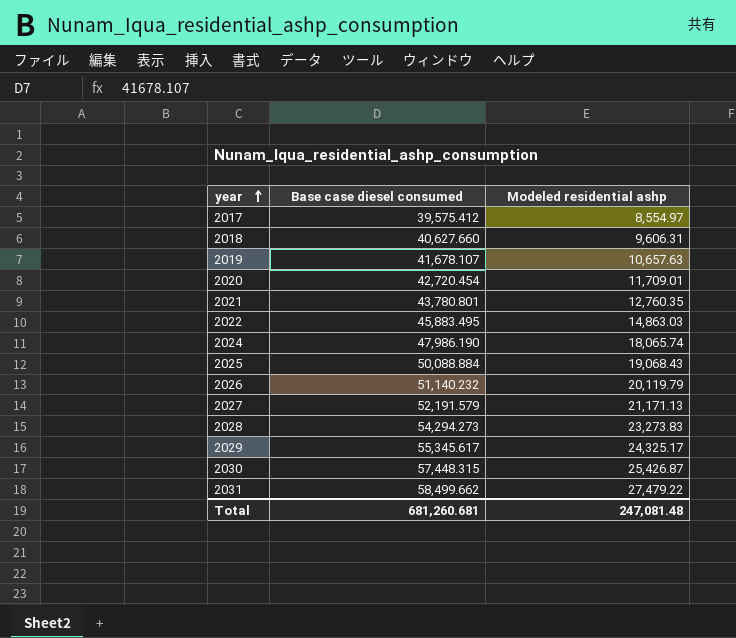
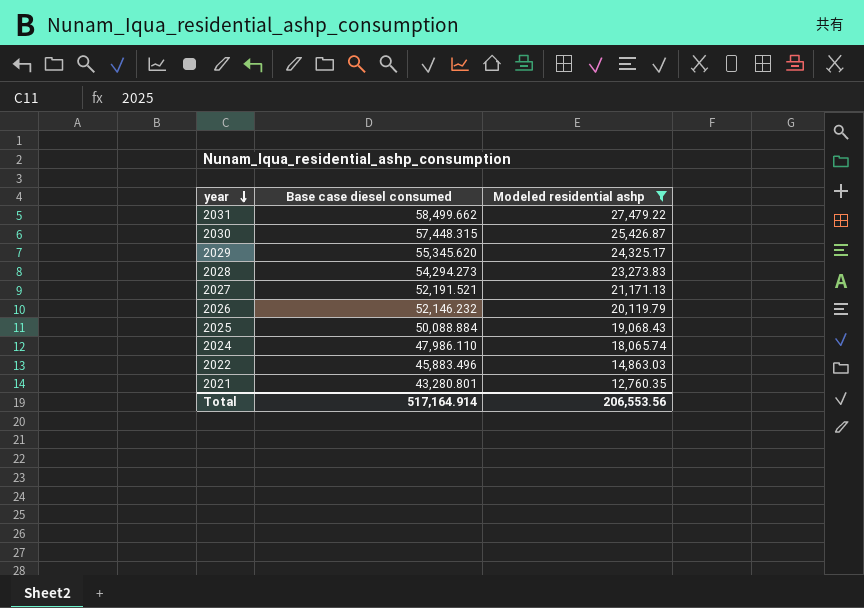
filter: none -> Modeled residential ashp >= 12,760.35
row order: year ascending -> year descending
2029 | Base case diesel consumed: 55,345.617 -> 55,345.620
2027 | Base case diesel consumed: 52,191.579 -> 52,191.521
2026 | Base case diesel consumed: 51,140.232 -> 52,146.232
2024 | Base case diesel consumed: 47,986.190 -> 47,986.110
2022 | Base case diesel consumed: 45,883.495 -> 45,883.496
2021 | Base case diesel consumed: 43,780.801 -> 43,280.801
Total | Base case diesel consumed: 681,260.681 -> 517,164.914
Total | Modeled residential ashp: 247,081.48 -> 206,553.56

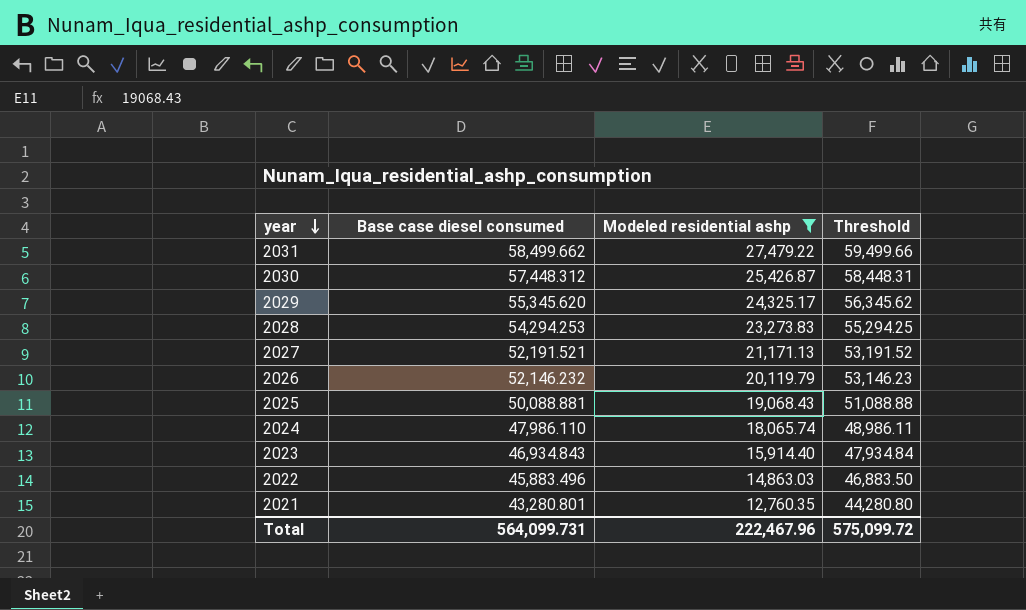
column Threshold | formula: none -> [Base case diesel consumed] + 1000
2030 | Base case diesel consumed: 57,448.315 -> 57,448.312
2028 | Base case diesel consumed: 54,294.273 -> 54,294.253
2025 | Base case diesel consumed: 50,088.884 -> 50,088.881
row 2023: none -> 46,934.843 | 15,914.40 | 47,934.84
Total | Base case diesel consumed: 517,164.914 -> 564,099.731
Total | Modeled residential ashp: 206,553.56 -> 222,467.96

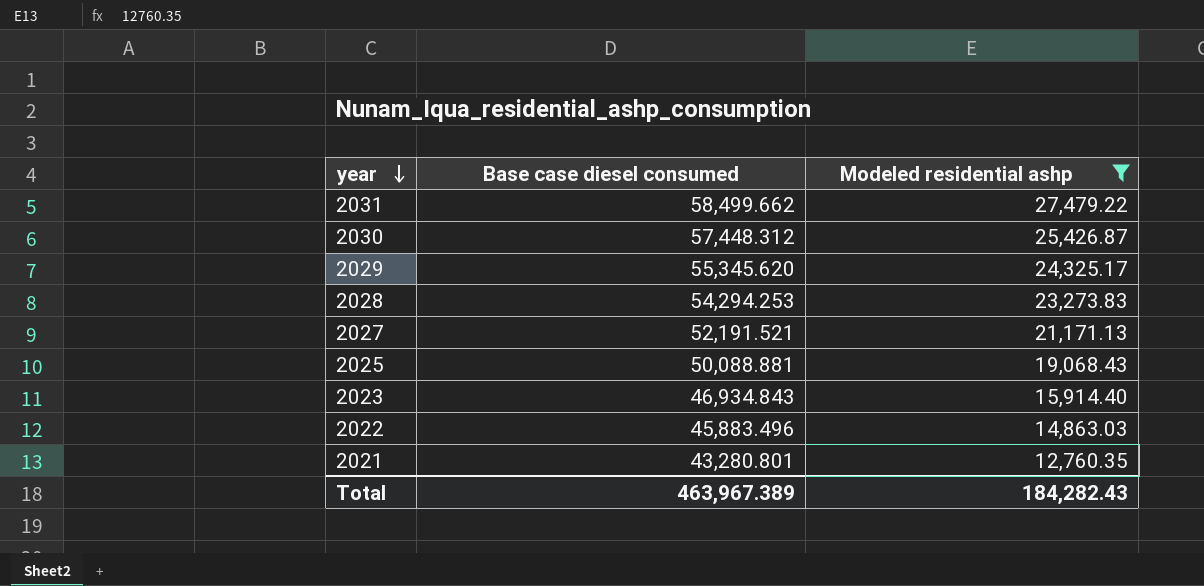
column Threshold | formula: [Base case diesel consumed] + 1000 -> none
row 2026: 52,146.232 | 20,119.79 | 53,146.23 -> none
row 2024: 47,986.110 | 18,065.74 | 48,986.11 -> none
Total | Base case diesel consumed: 564,099.731 -> 463,967.389
Total | Modeled residential ashp: 222,467.96 -> 184,282.43

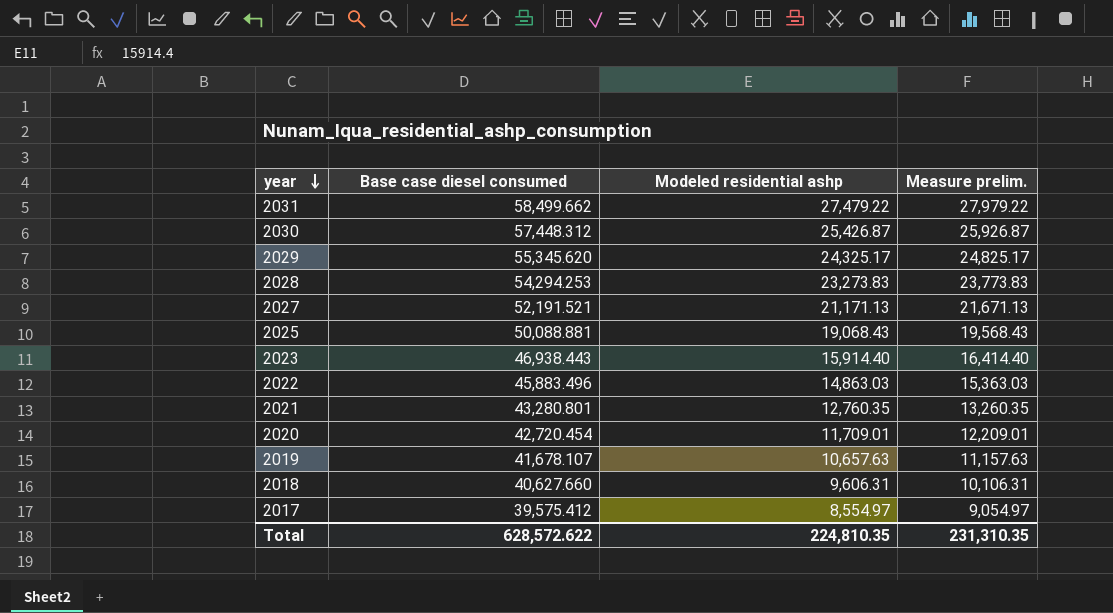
filter: Modeled residential ashp >= 12,760.35 -> none
column Measure prelim. | formula: none -> [Modeled residential ashp] + 500
2023 | Base case diesel consumed: 46,934.843 -> 46,938.443
Total | Base case diesel consumed: 463,967.389 -> 628,572.622
Total | Modeled residential ashp: 184,282.43 -> 224,810.35

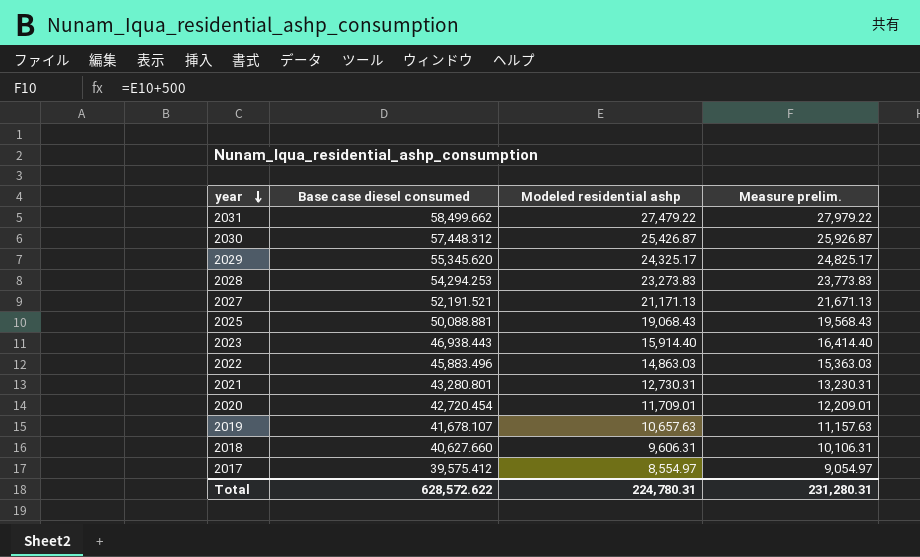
2021 | Modeled residential ashp: 12,760.35 -> 12,730.31
2021 | Measure prelim.: 13,260.35 -> 13,230.31
Total | Modeled residential ashp: 224,810.35 -> 224,780.31
Total | Measure prelim.: 231,310.35 -> 231,280.31

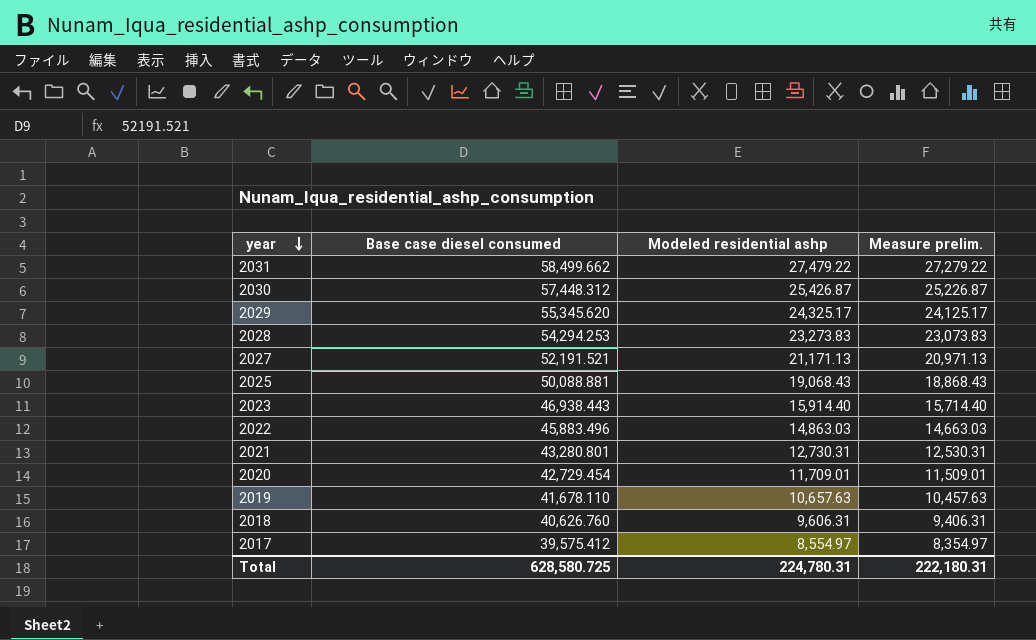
column Measure prelim. | formula: [Modeled residential ashp] + 500 -> [Modeled residential ashp] - 200
2020 | Base case diesel consumed: 42,720.454 -> 42,729.454
2019 | Base case diesel consumed: 41,678.107 -> 41,678.110
2018 | Base case diesel consumed: 40,627.660 -> 40,626.760
Total | Base case diesel consumed: 628,572.622 -> 628,580.725
Total | Measure prelim.: 231,280.31 -> 222,180.31

